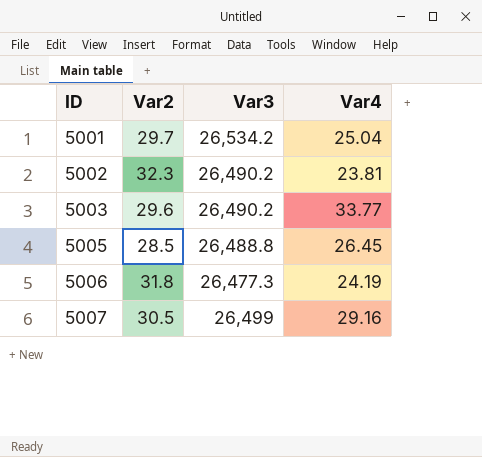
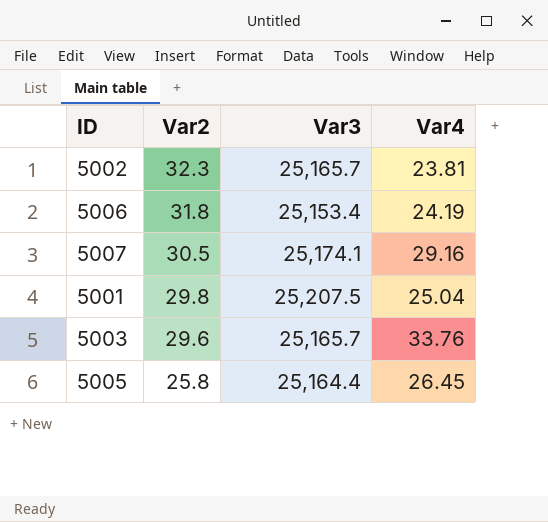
row order: ID ascending -> Var2 descending
5002 | Var3: 26,490.2 -> 25,165.7
5006 | Var3: 26,477.3 -> 25,153.4
5007 | Var3: 26,499 -> 25,174.1
5001 | Var2: 29.7 -> 29.8
5001 | Var3: 26,534.2 -> 25,207.5
5003 | Var3: 26,490.2 -> 25,165.7
5003 | Var4: 33.77 -> 33.76
5005 | Var2: 28.5 -> 25.8
5005 | Var3: 26,488.8 -> 25,164.4

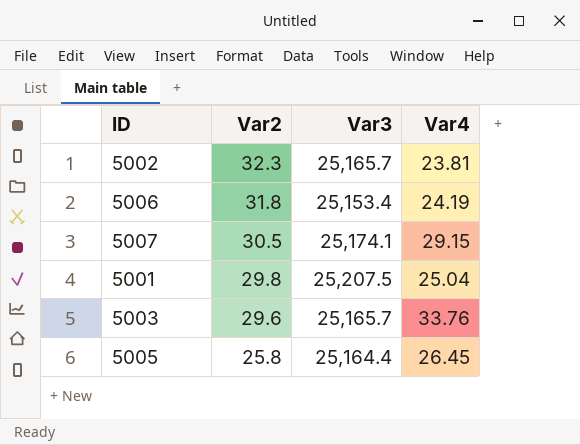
5007 | Var4: 29.16 -> 29.15

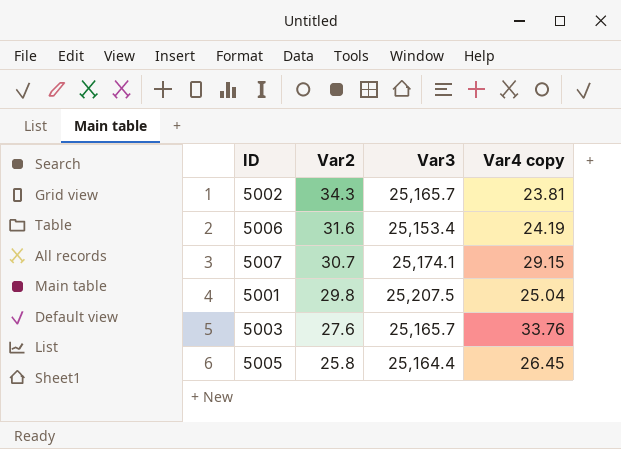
column name: Var4 -> Var4 copy
5002 | Var2: 32.3 -> 34.3
5006 | Var2: 31.8 -> 31.6
5007 | Var2: 30.5 -> 30.7
5003 | Var2: 29.6 -> 27.6

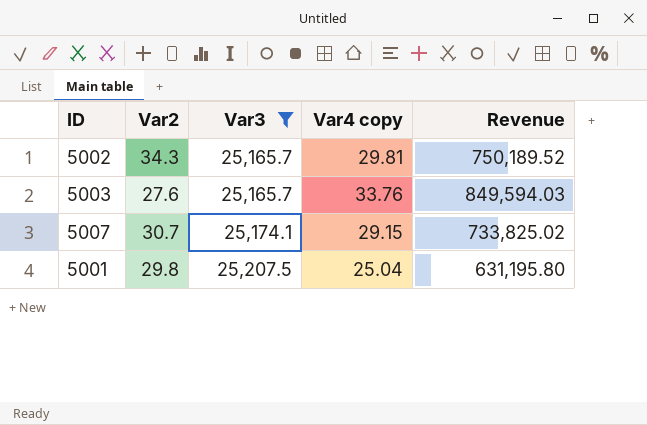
filter: none -> Var3 >= 25,165.7
row order: Var2 descending -> Var3 ascending
column Revenue | formula: none -> [Var3] * [Var4 copy]
5002 | Var4 copy: 23.81 -> 29.81

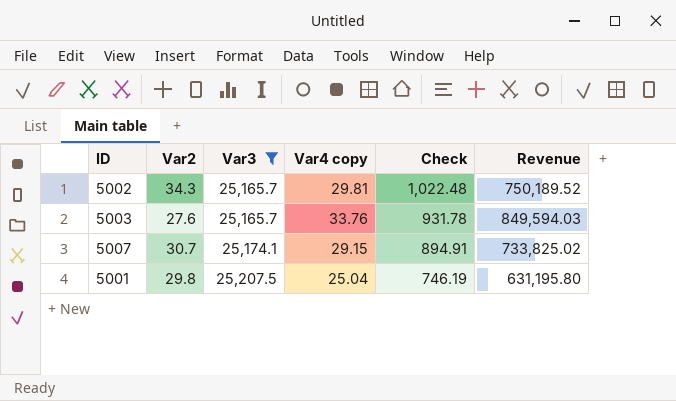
column Check | formula: none -> [Var2] * [Var4 copy]

